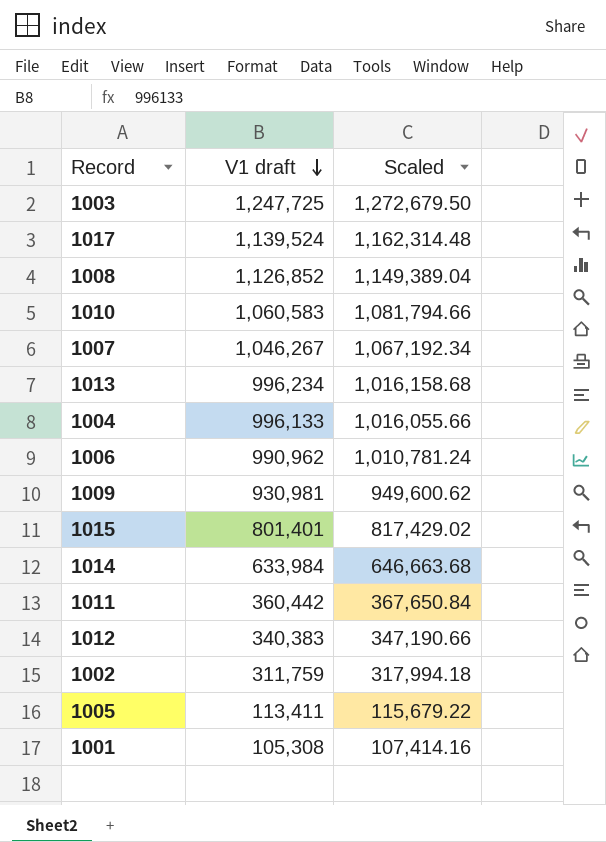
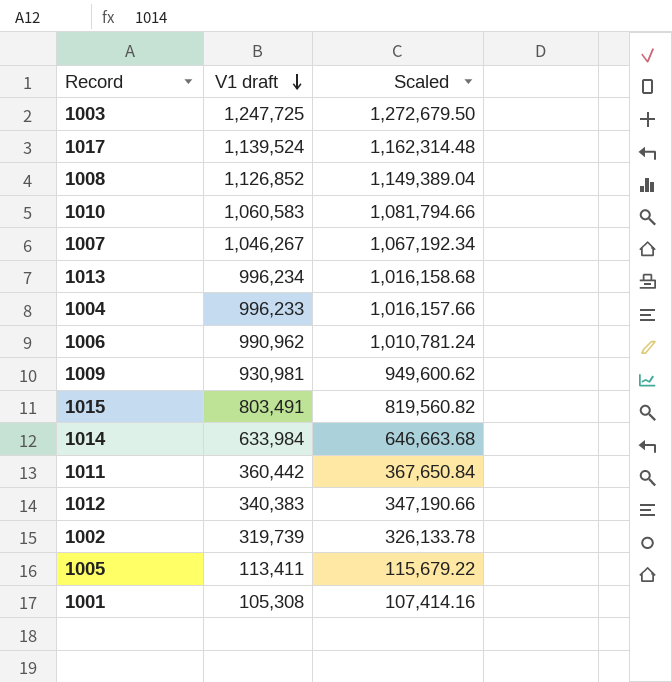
1004 | V1 draft: 996,133 -> 996,233
1004 | Scaled: 1,016,055.66 -> 1,016,157.66
1015 | V1 draft: 801,401 -> 803,491
1015 | Scaled: 817,429.02 -> 819,560.82
1002 | V1 draft: 311,759 -> 319,739
1002 | Scaled: 317,994.18 -> 326,133.78

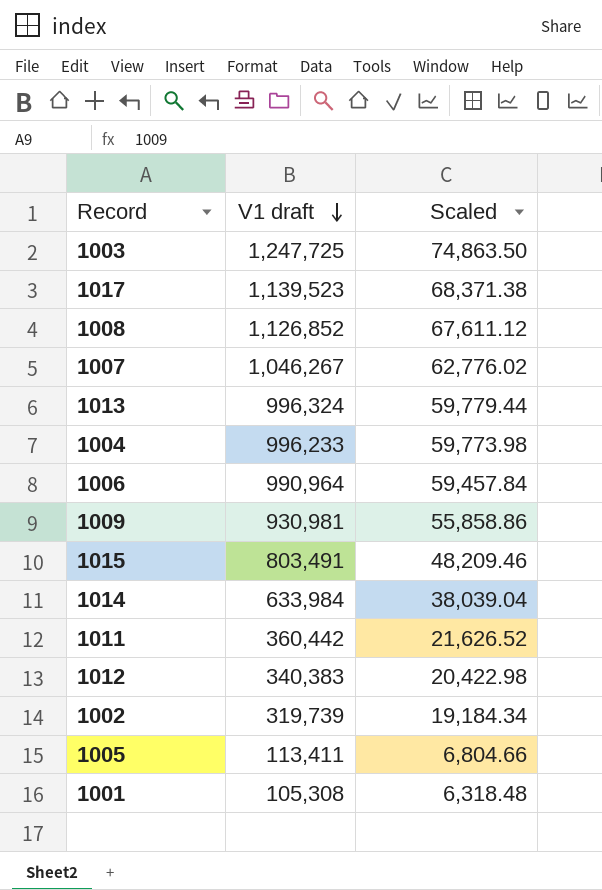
column Scaled | formula: [V1 draft] * 1.02 -> [V1 draft] * 0.06
row 1010: 1,060,583 | 1,081,794.66 -> none
1017 | V1 draft: 1,139,524 -> 1,139,523
1013 | V1 draft: 996,234 -> 996,324
1006 | V1 draft: 990,962 -> 990,964

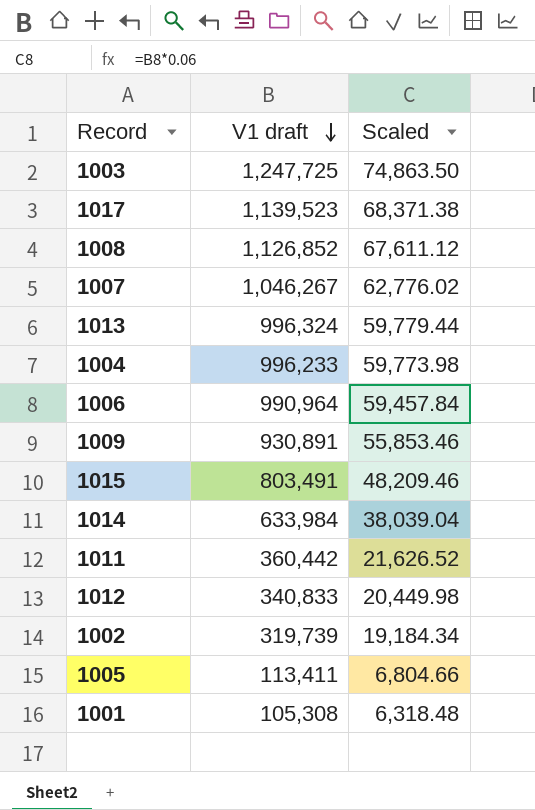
1009 | V1 draft: 930,981 -> 930,891
1009 | Scaled: 55,858.86 -> 55,853.46
1012 | V1 draft: 340,383 -> 340,833
1012 | Scaled: 20,422.98 -> 20,449.98

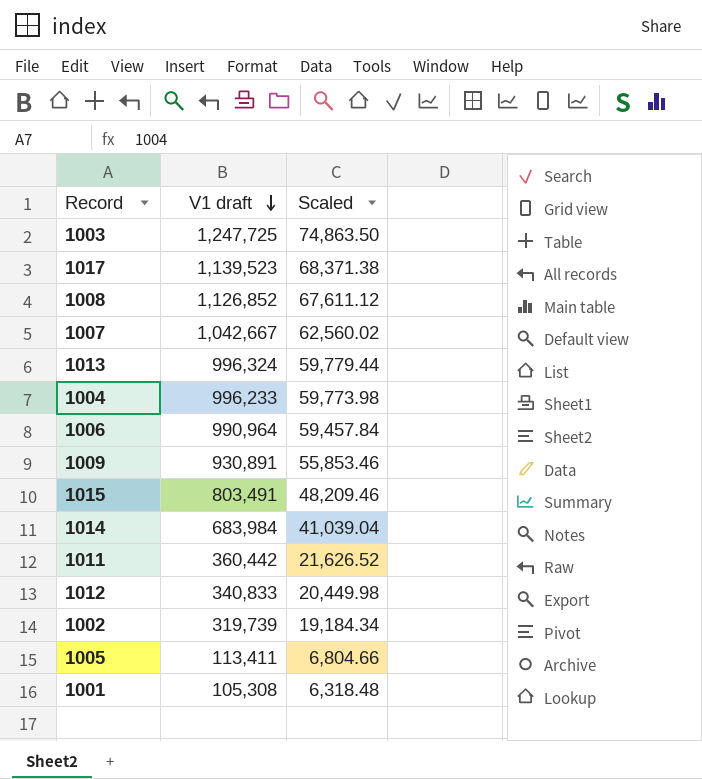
1007 | V1 draft: 1,046,267 -> 1,042,667
1007 | Scaled: 62,776.02 -> 62,560.02
1014 | V1 draft: 633,984 -> 683,984
1014 | Scaled: 38,039.04 -> 41,039.04

